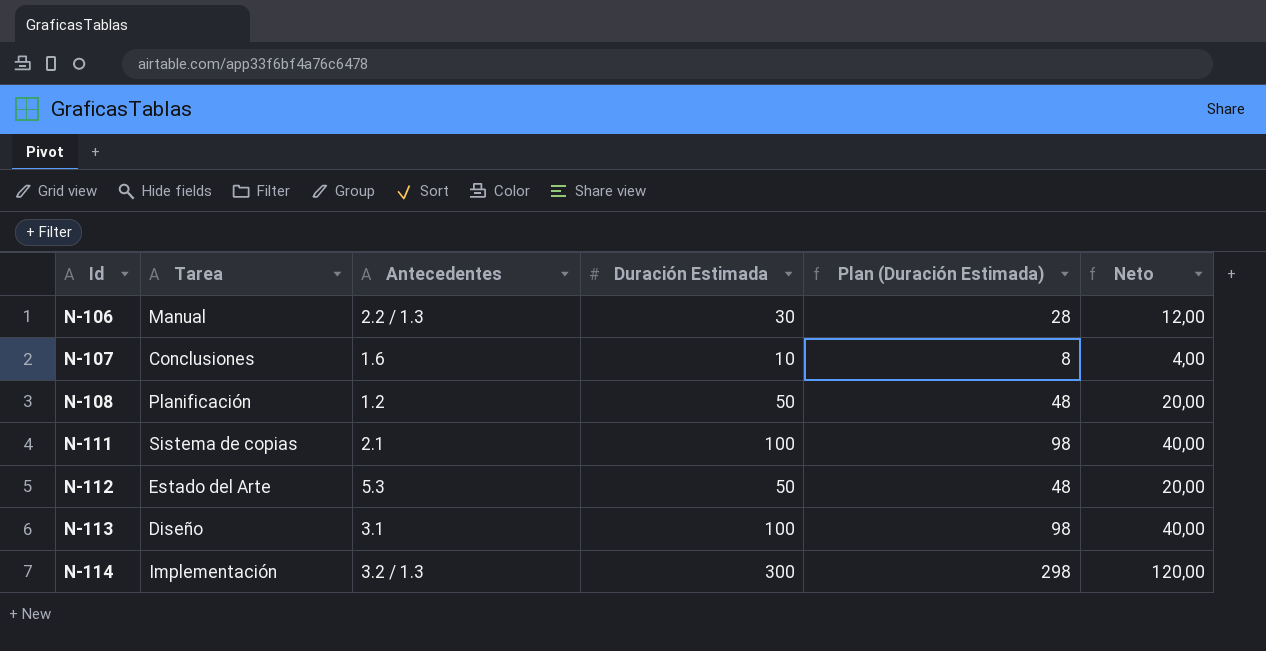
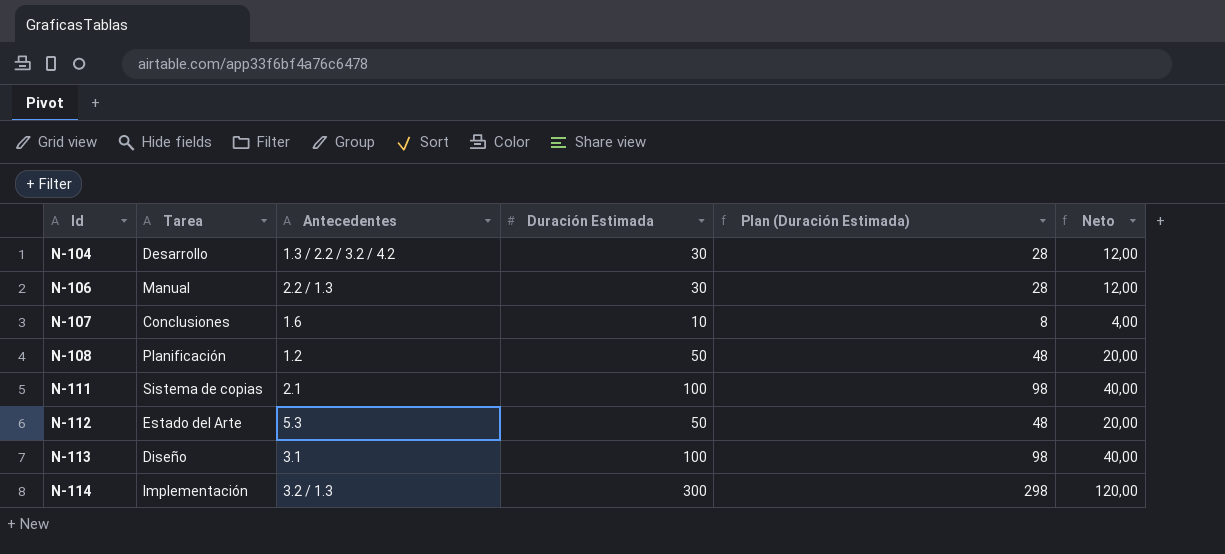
row N-104: none -> Desarrollo | 1.3 / 2.2 / 3.2 / 4.2 | 30 | 28 | 12,00

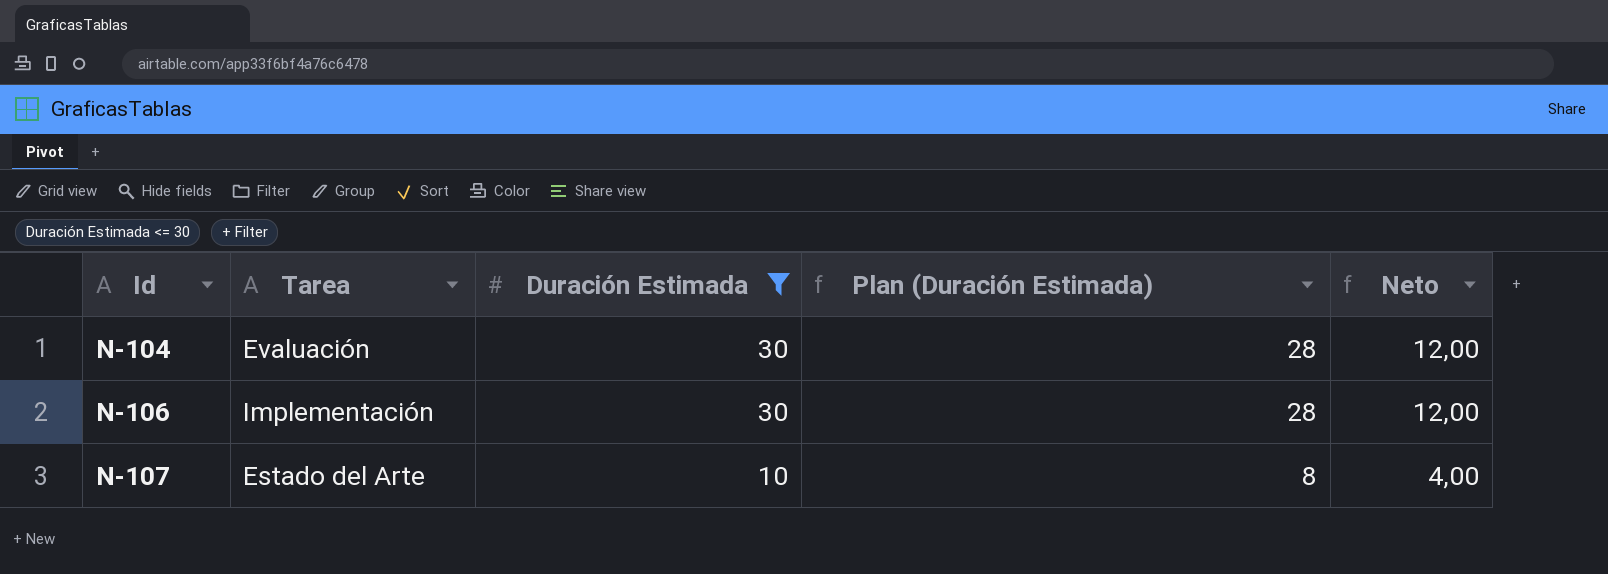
filter: none -> Duración Estimada <= 30
column Antecedentes | position: 3 -> none
N-104 | Tarea: Desarrollo -> Evaluación
N-106 | Tarea: Manual -> Implementación
N-107 | Tarea: Conclusiones -> Estado del Arte

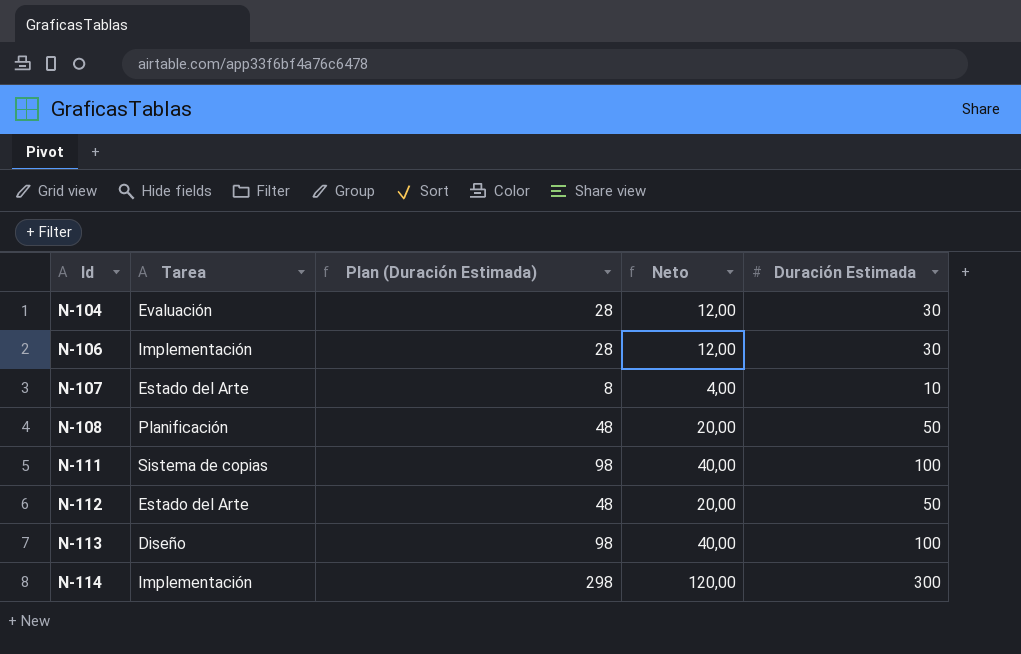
filter: Duración Estimada <= 30 -> none
column Duración Estimada | position: 3 -> 5

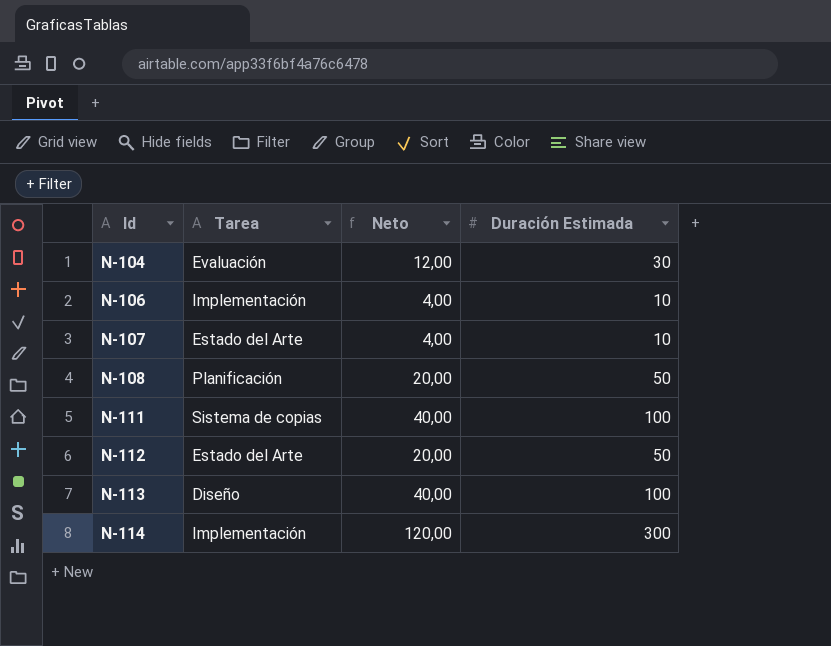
column Plan (Duración Estimada) | formula: [Duración Estimada] - 2 -> none
N-106 | Neto: 12,00 -> 4,00
N-106 | Duración Estimada: 30 -> 10

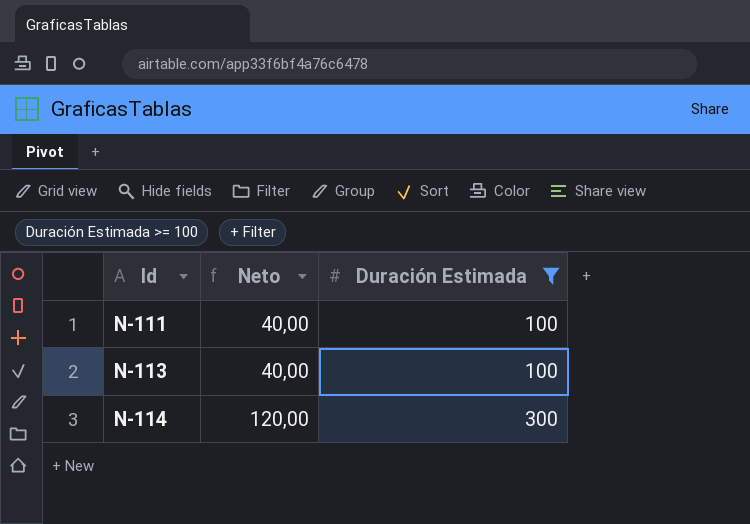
filter: none -> Duración Estimada >= 100
column Tarea | position: 2 -> none

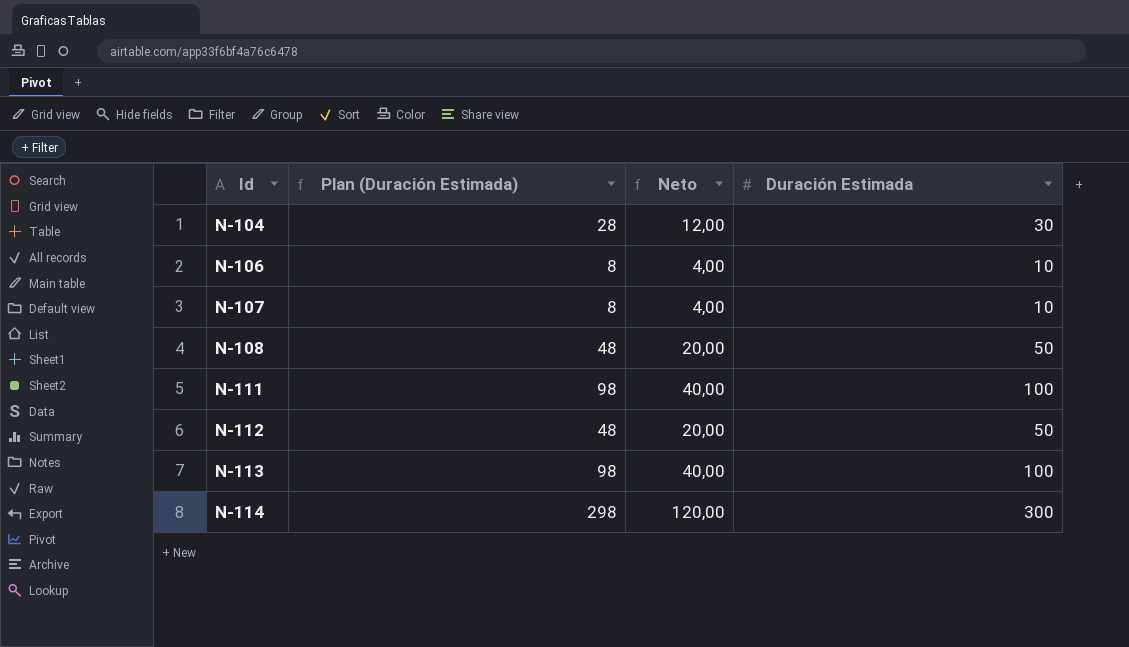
filter: Duración Estimada >= 100 -> none
column Plan (Duración Estimada) | formula: none -> [Duración Estimada] - 2

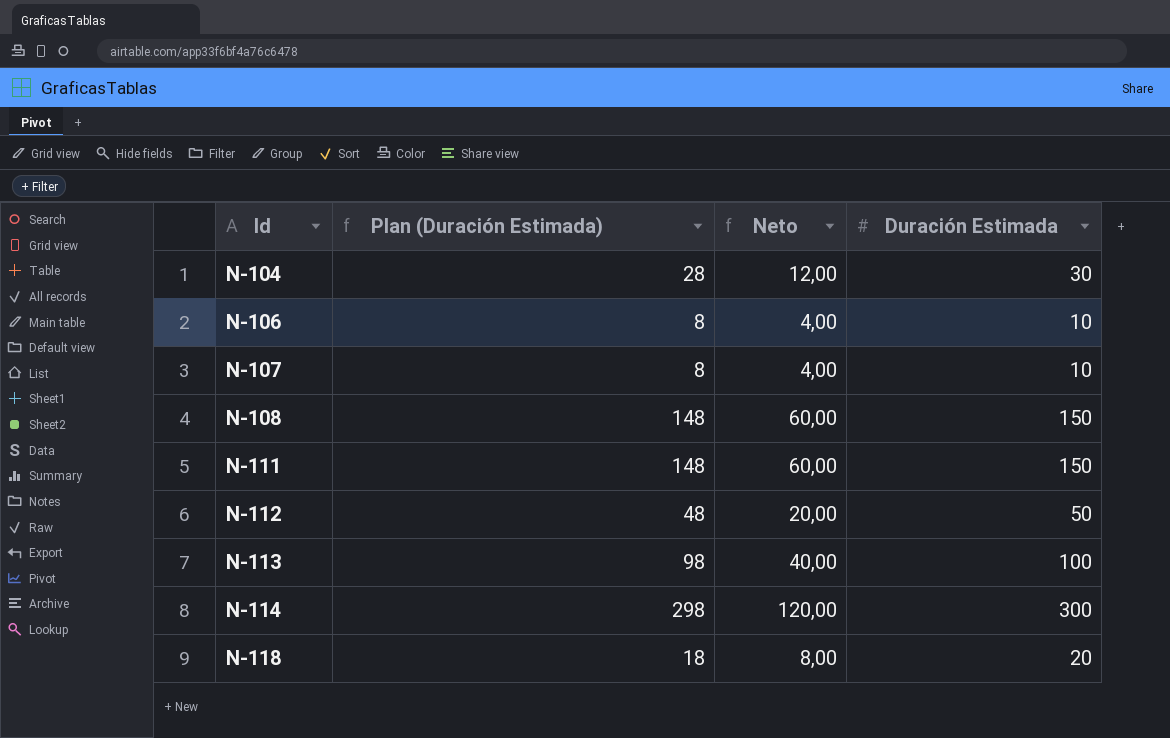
N-108 | Plan (Duración Estimada): 48 -> 148
N-108 | Neto: 20,00 -> 60,00
N-108 | Duración Estimada: 50 -> 150
N-111 | Plan (Duración Estimada): 98 -> 148
N-111 | Neto: 40,00 -> 60,00
N-111 | Duración Estimada: 100 -> 150
row N-118: none -> 18 | 8,00 | 20

